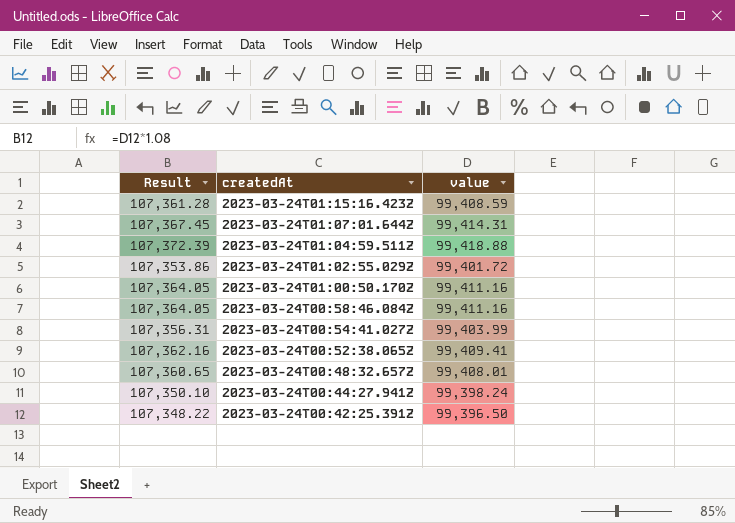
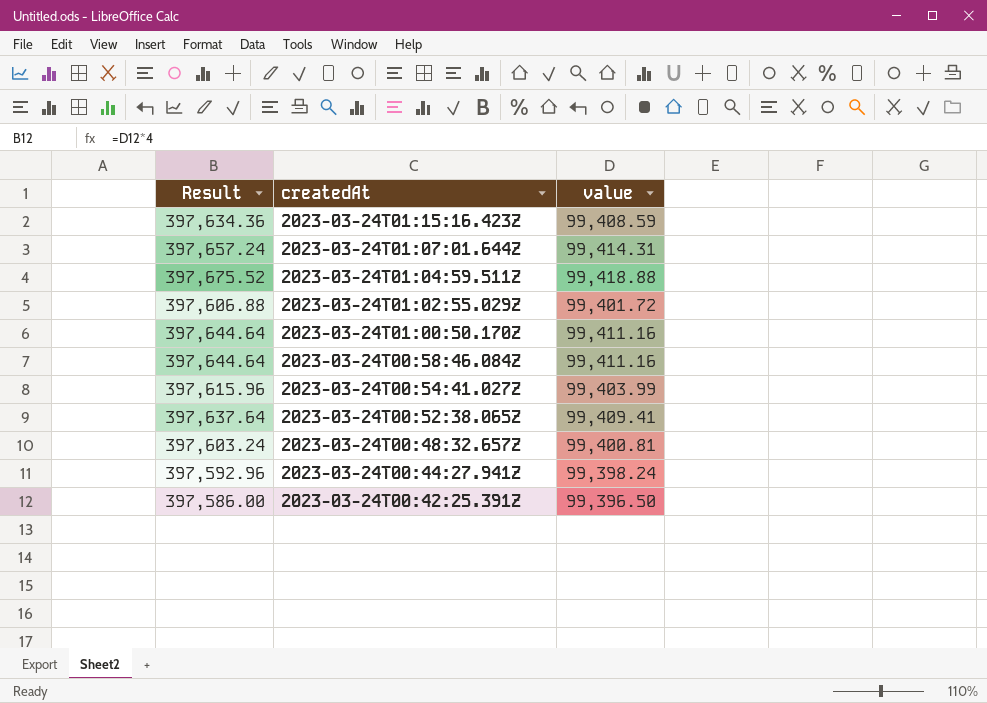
column Result | formula: [value] * 1.08 -> [value] * 4
2023-03-24T00:48:32.657Z | value: 99,408.01 -> 99,400.81

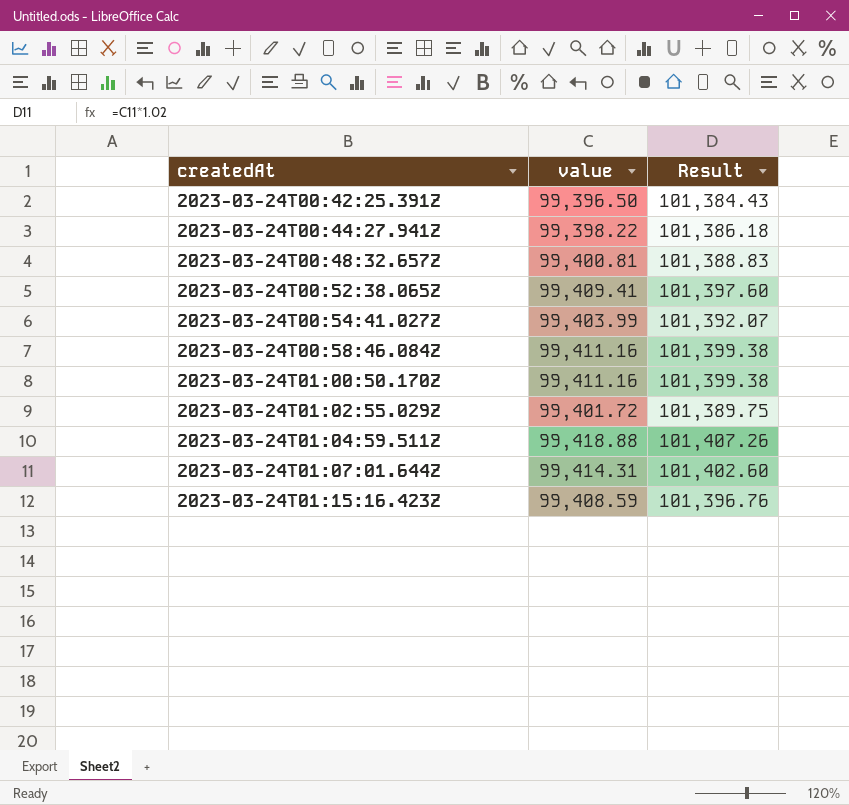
row order: createdAt descending -> createdAt ascending
column Result | formula: [value] * 4 -> [value] * 1.02
column Result | position: 1 -> 3
2023-03-24T00:44:27.941Z | value: 99,398.24 -> 99,398.22

